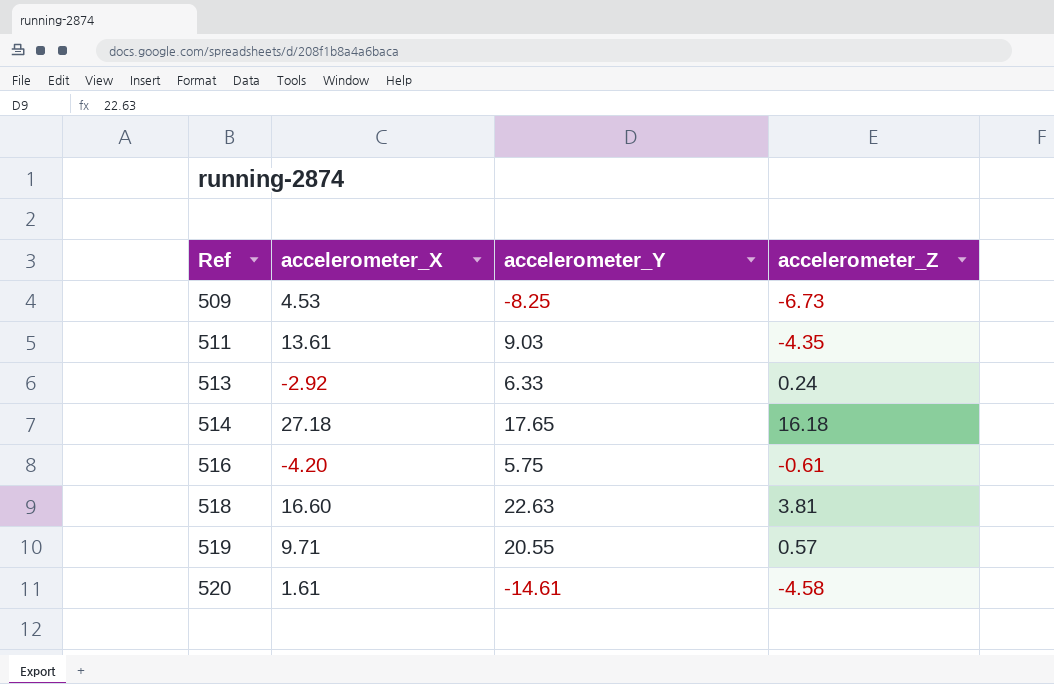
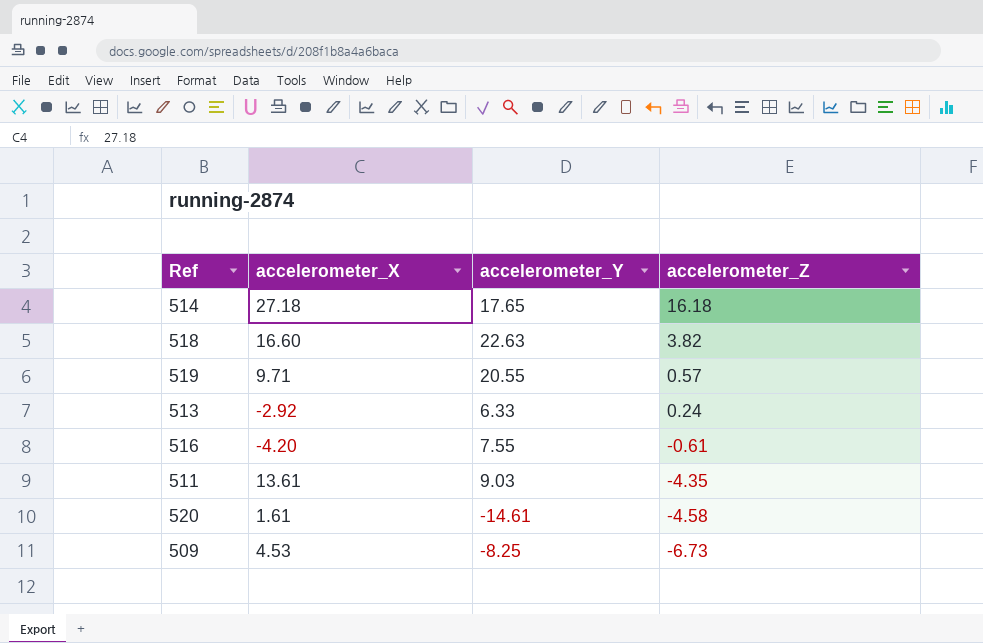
row order: Ref ascending -> accelerometer_Z descending
518 | accelerometer_Z: 3.81 -> 3.82
516 | accelerometer_Y: 5.75 -> 7.55

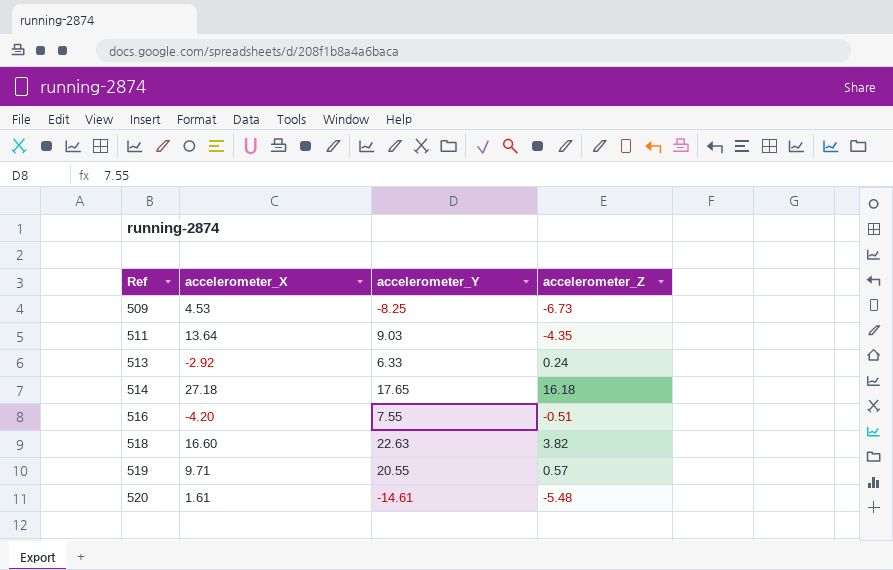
row order: accelerometer_Z descending -> Ref ascending
511 | accelerometer_X: 13.61 -> 13.64
516 | accelerometer_Z: -0.61 -> -0.51
520 | accelerometer_Z: -4.58 -> -5.48

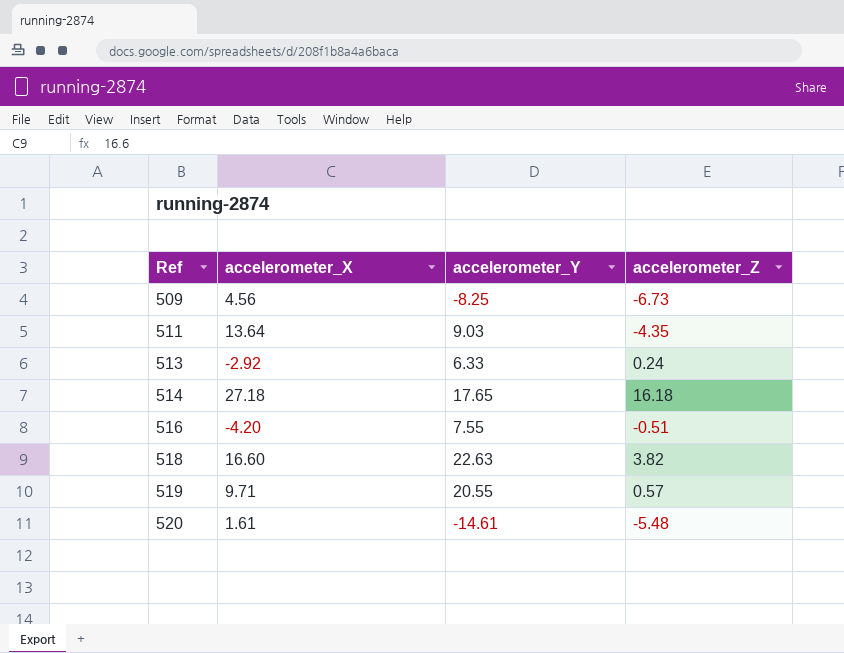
509 | accelerometer_X: 4.53 -> 4.56

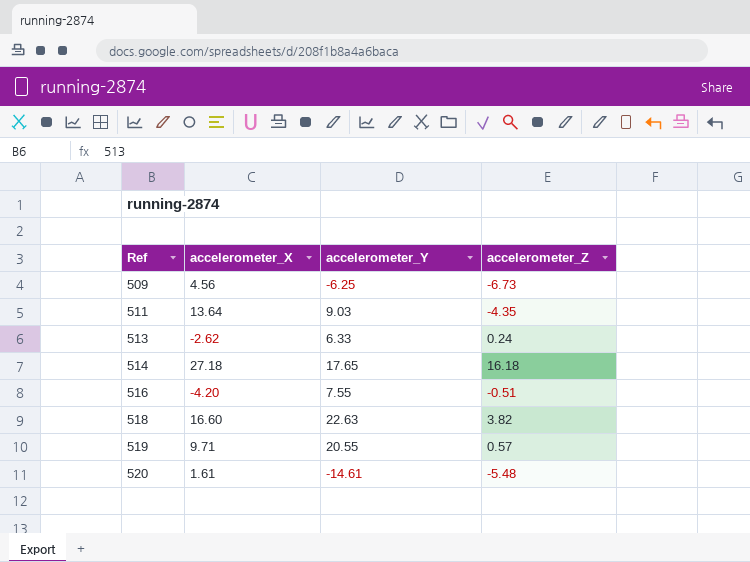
509 | accelerometer_Y: -8.25 -> -6.25
513 | accelerometer_X: -2.92 -> -2.62

